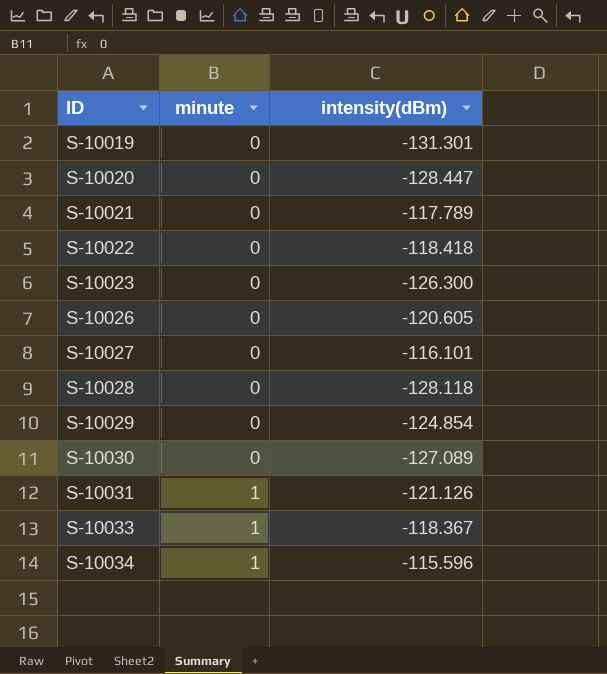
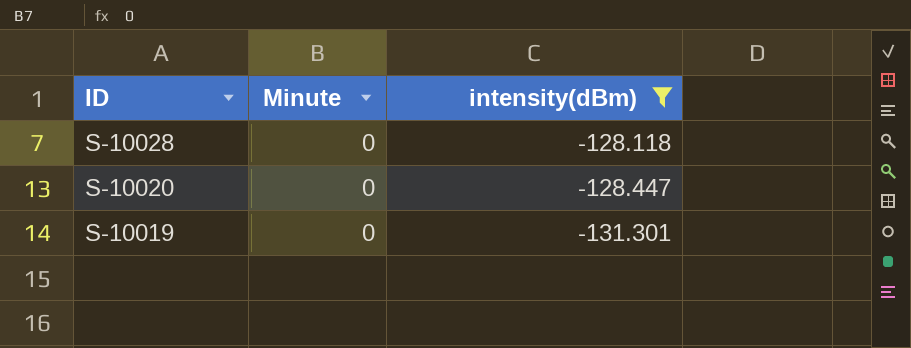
filter: none -> intensity(dBm) <= -128.118
row order: ID ascending -> ID descending
column name: minute -> Minute

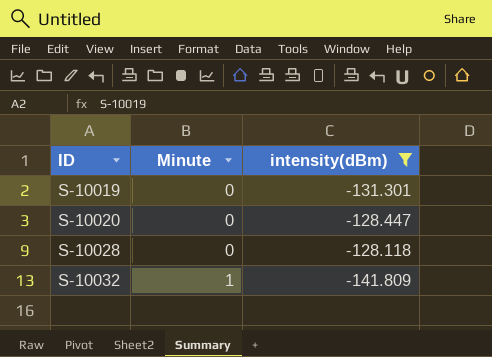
row order: ID descending -> ID ascending
row S-10032: none -> 1 | -141.809

